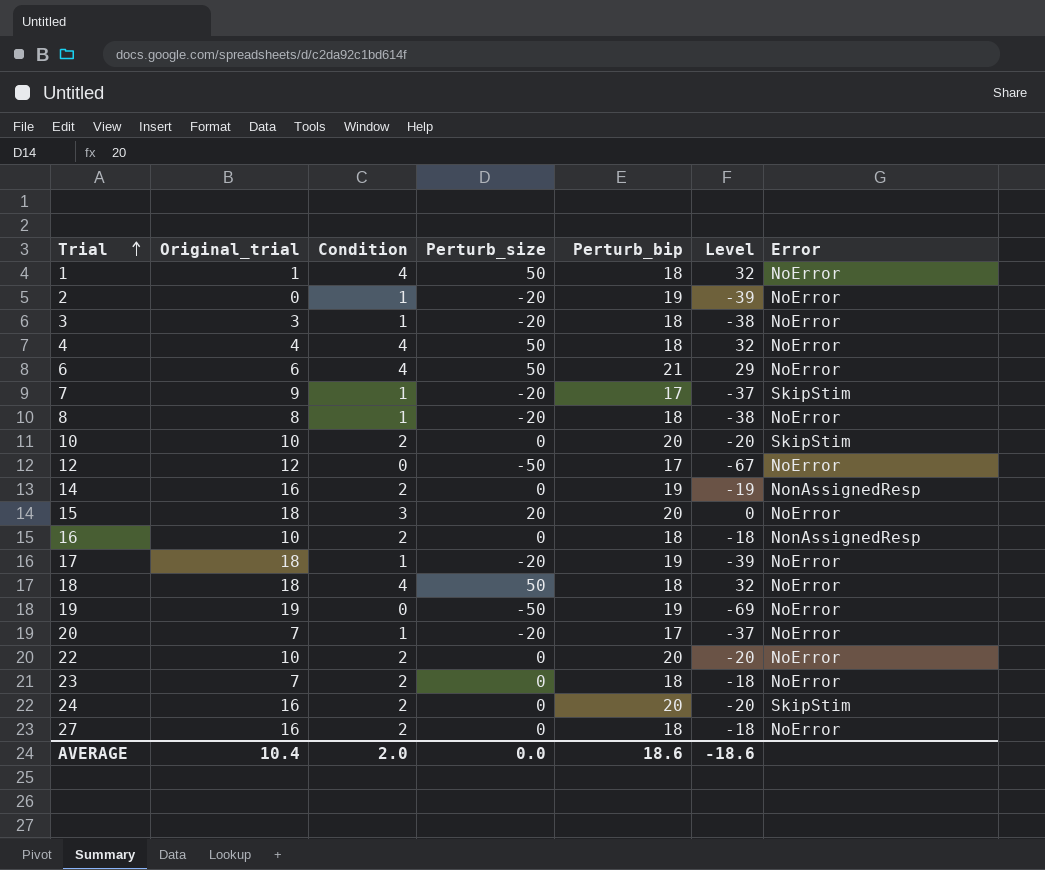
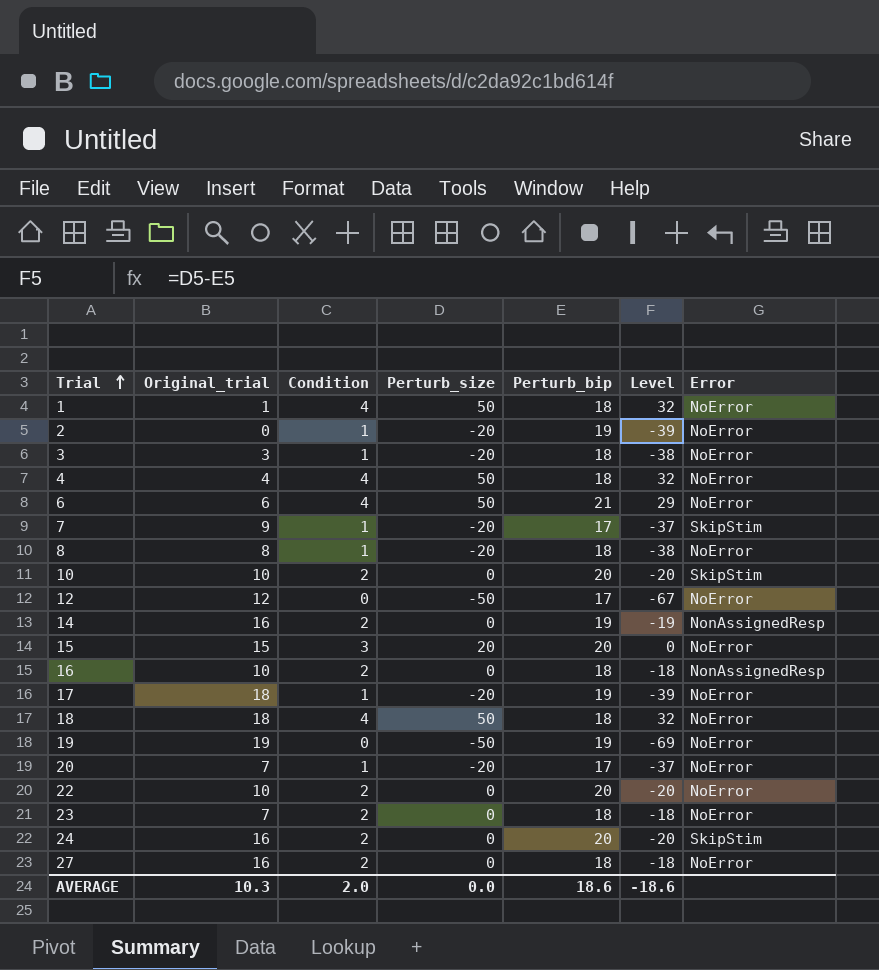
15 | Original_trial: 18 -> 15
AVERAGE | Original_trial: 10.4 -> 10.3

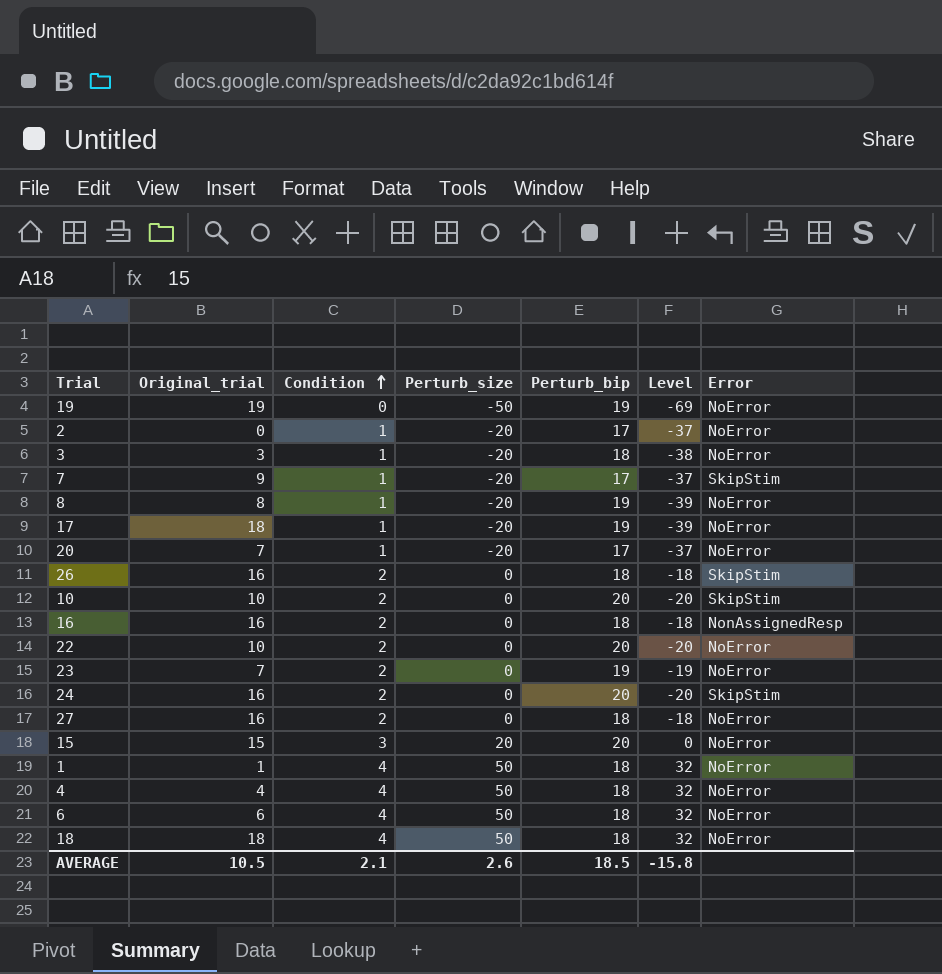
row order: Trial ascending -> Condition ascending
row 12: 12 | 0 | -50 | 17 | -67 | NoError -> none
row 14: 16 | 2 | 0 | 19 | -19 | NonAssignedResp -> none
2 | Perturb_bip: 19 -> 17
2 | Level: -39 -> -37
8 | Perturb_bip: 18 -> 19
8 | Level: -38 -> -39
row 26: none -> 16 | 2 | 0 | 18 | -18 | SkipStim
16 | Original_trial: 10 -> 16
23 | Perturb_bip: 18 -> 19
23 | Level: -18 -> -19
6 | Perturb_bip: 21 -> 18
6 | Level: 29 -> 32
AVERAGE | Original_trial: 10.3 -> 10.5
AVERAGE | Condition: 2.0 -> 2.1
AVERAGE | Perturb_size: 0.0 -> 2.6
AVERAGE | Perturb_bip: 18.6 -> 18.5
AVERAGE | Level: -18.6 -> -15.8

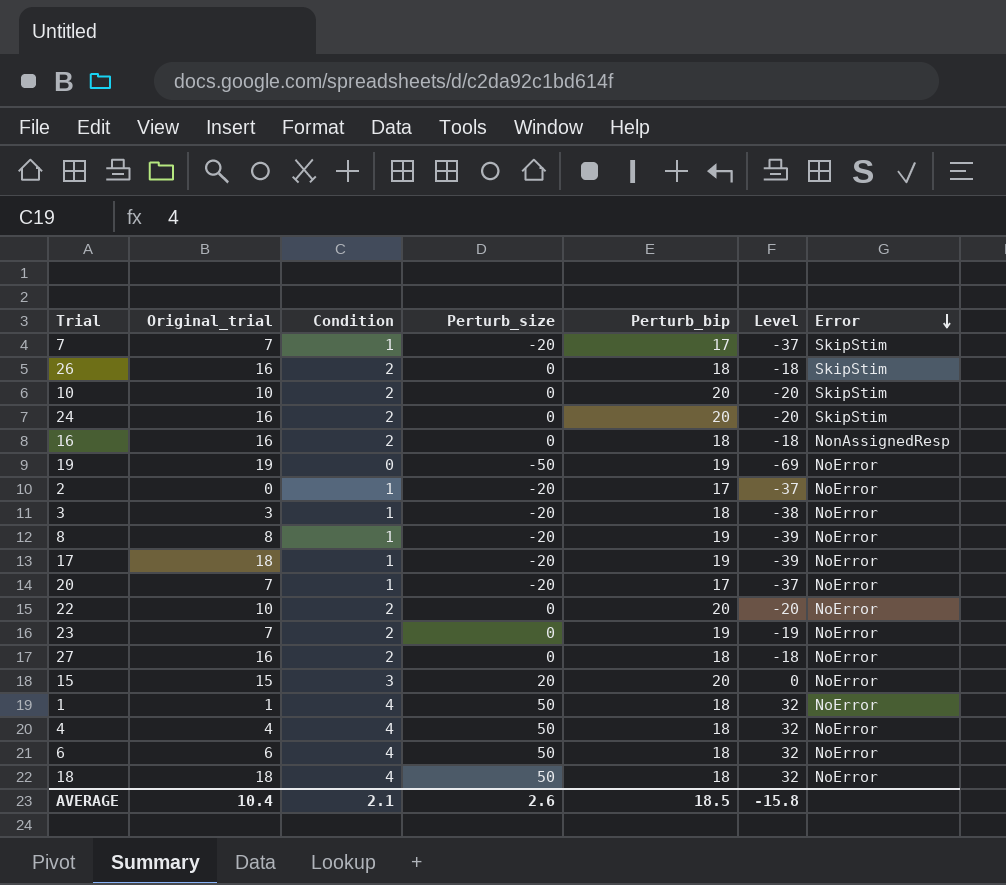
row order: Condition ascending -> Error descending
7 | Original_trial: 9 -> 7
AVERAGE | Original_trial: 10.5 -> 10.4

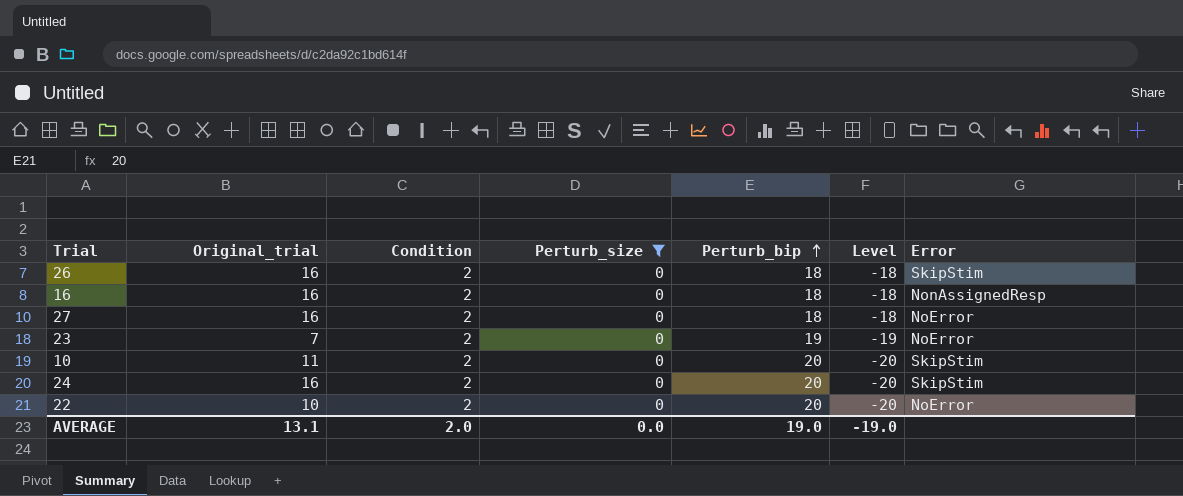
filter: none -> Perturb_size = 0
row order: Error descending -> Perturb_bip ascending
10 | Original_trial: 10 -> 11
AVERAGE | Original_trial: 10.4 -> 13.1
AVERAGE | Condition: 2.1 -> 2.0
AVERAGE | Perturb_size: 2.6 -> 0.0
AVERAGE | Perturb_bip: 18.5 -> 19.0
AVERAGE | Level: -15.8 -> -19.0

